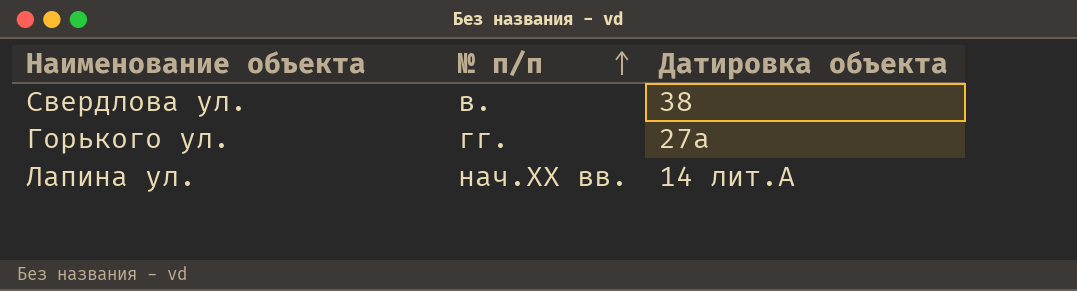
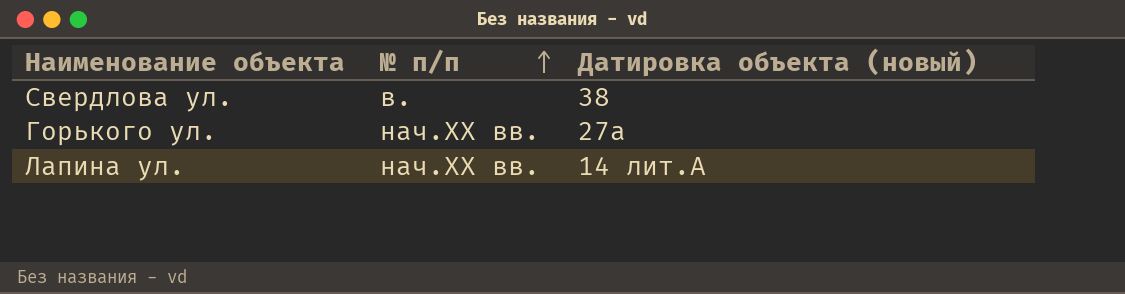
column name: Датировка объекта -> Датировка объекта (новый)
Горького ул. | № п/п: гг. -> нач.ХХ вв.

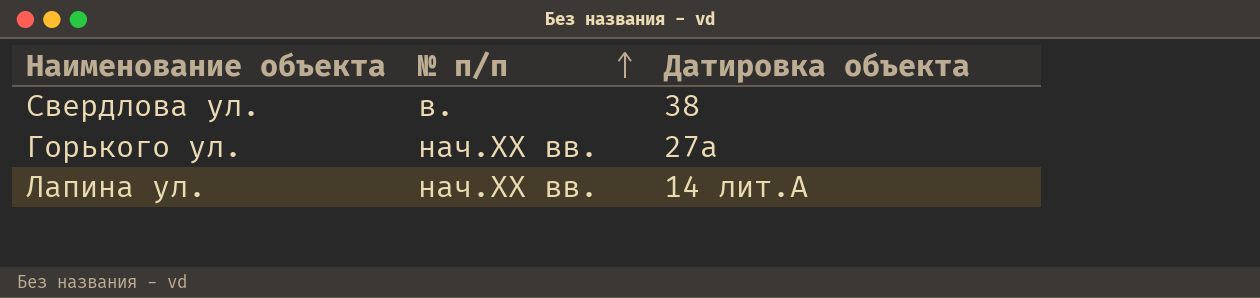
column name: Датировка объекта (новый) -> Датировка объекта

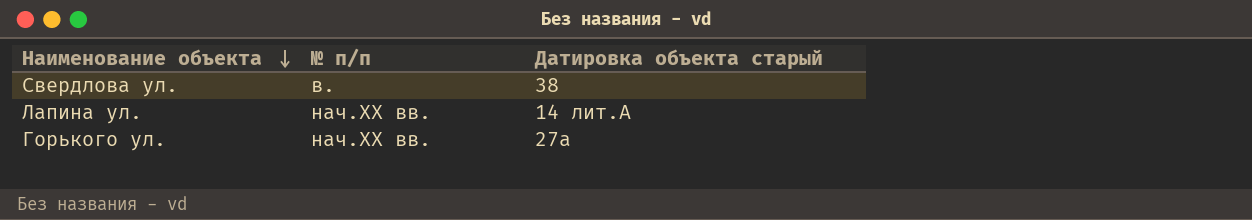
row order: № п/п ascending -> Наименование объекта descending
column name: Датировка объекта -> Датировка объекта старый

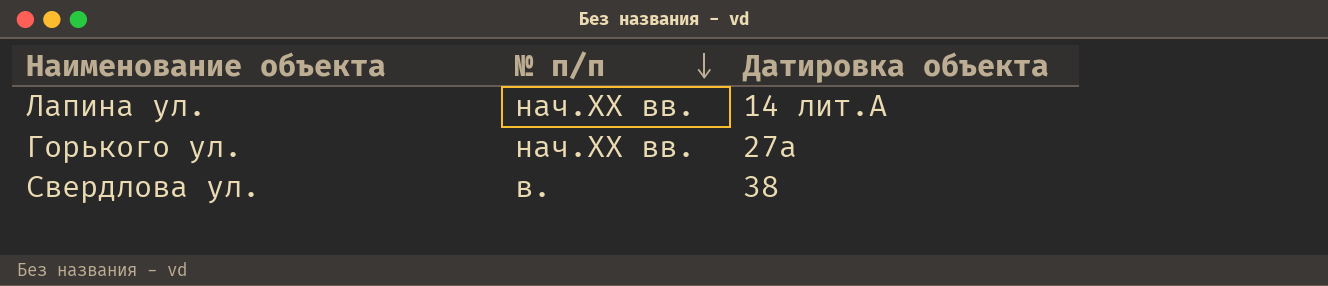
row order: Наименование объекта descending -> № п/п descending
column name: Датировка объекта старый -> Датировка объекта

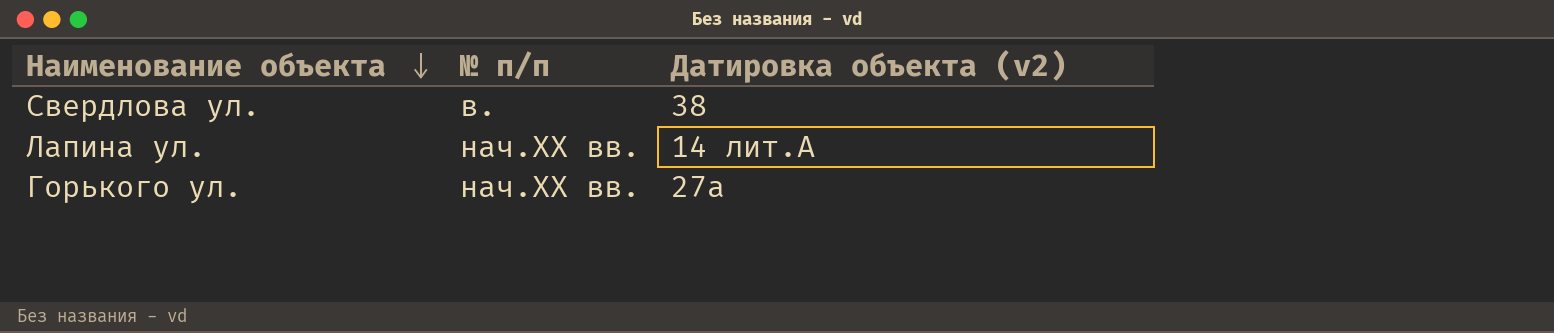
row order: № п/п descending -> Наименование объекта descending
column name: Датировка объекта -> Датировка объекта (v2)

